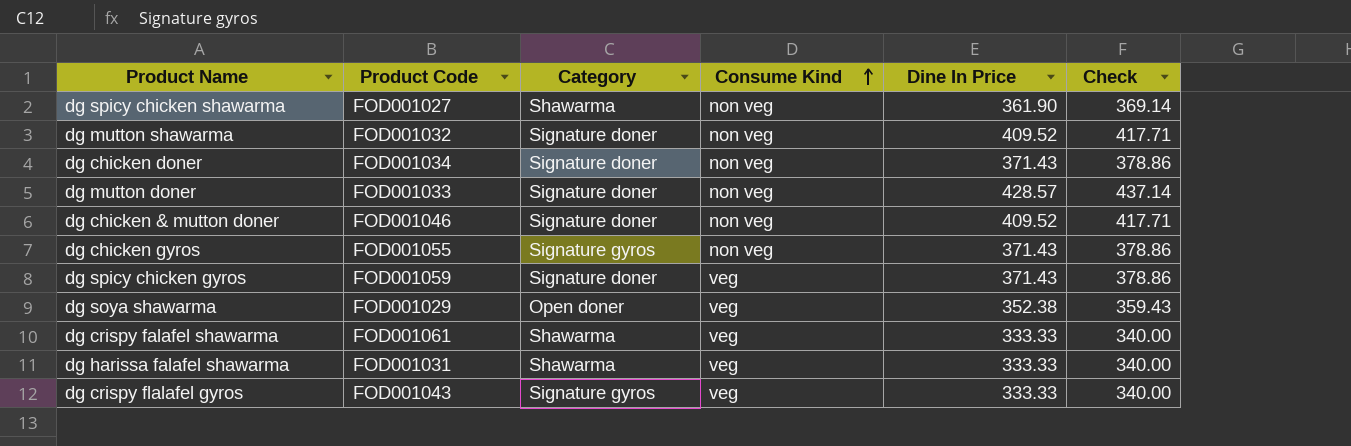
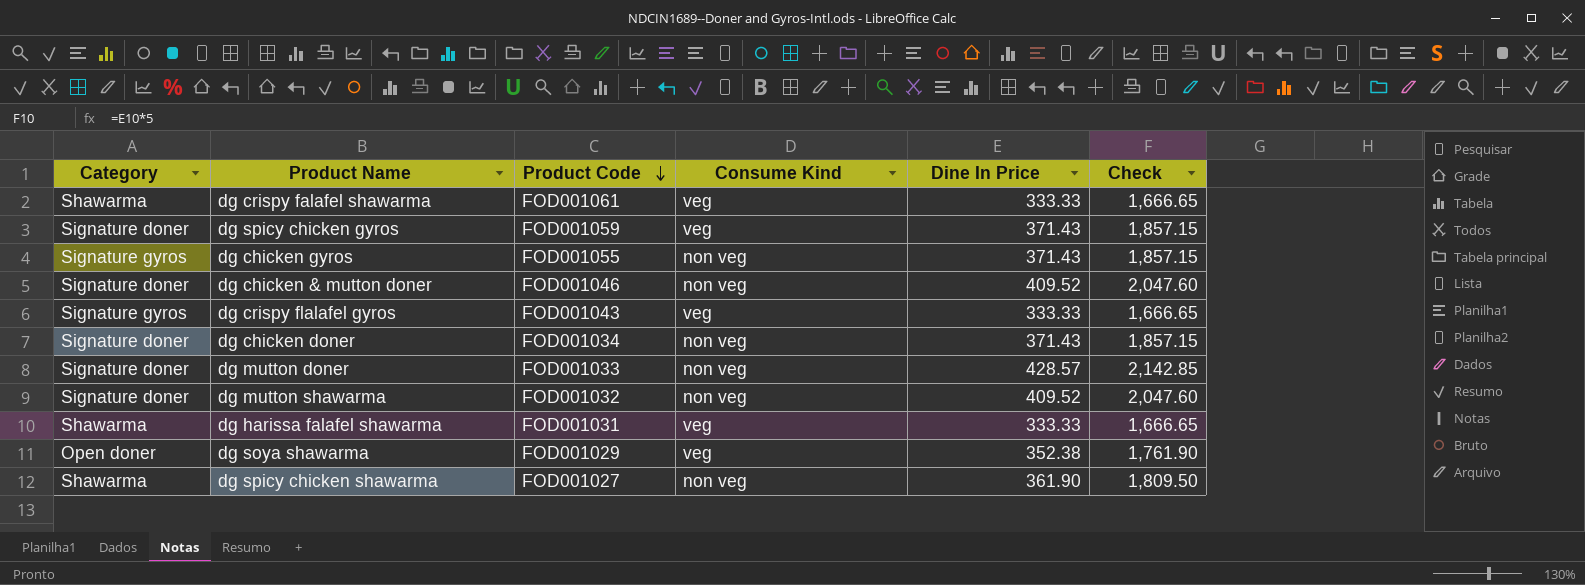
row order: Consume Kind ascending -> Product Code descending
column Category | position: 3 -> 1
column Check | formula: [Dine In Price] * 1.02 -> [Dine In Price] * 5

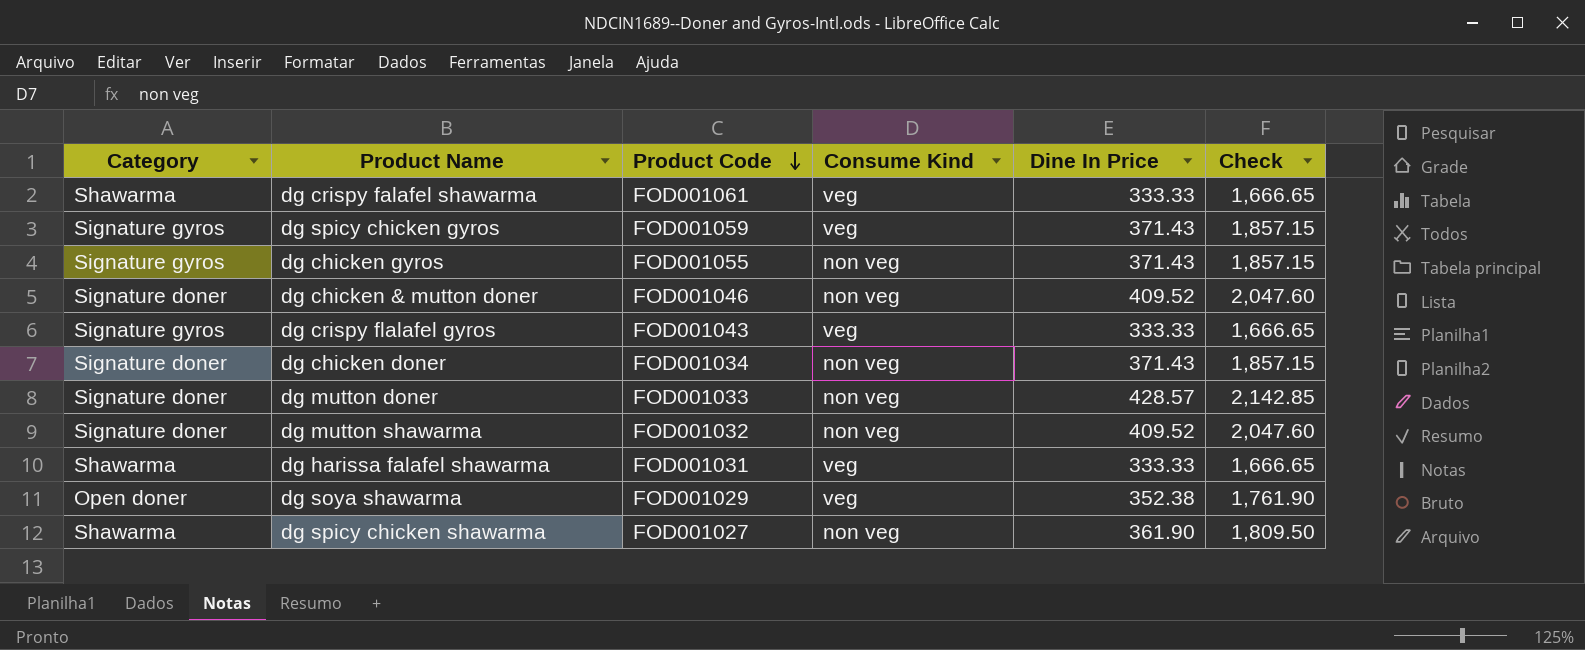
dg spicy chicken gyros | Category: Signature doner -> Signature gyros

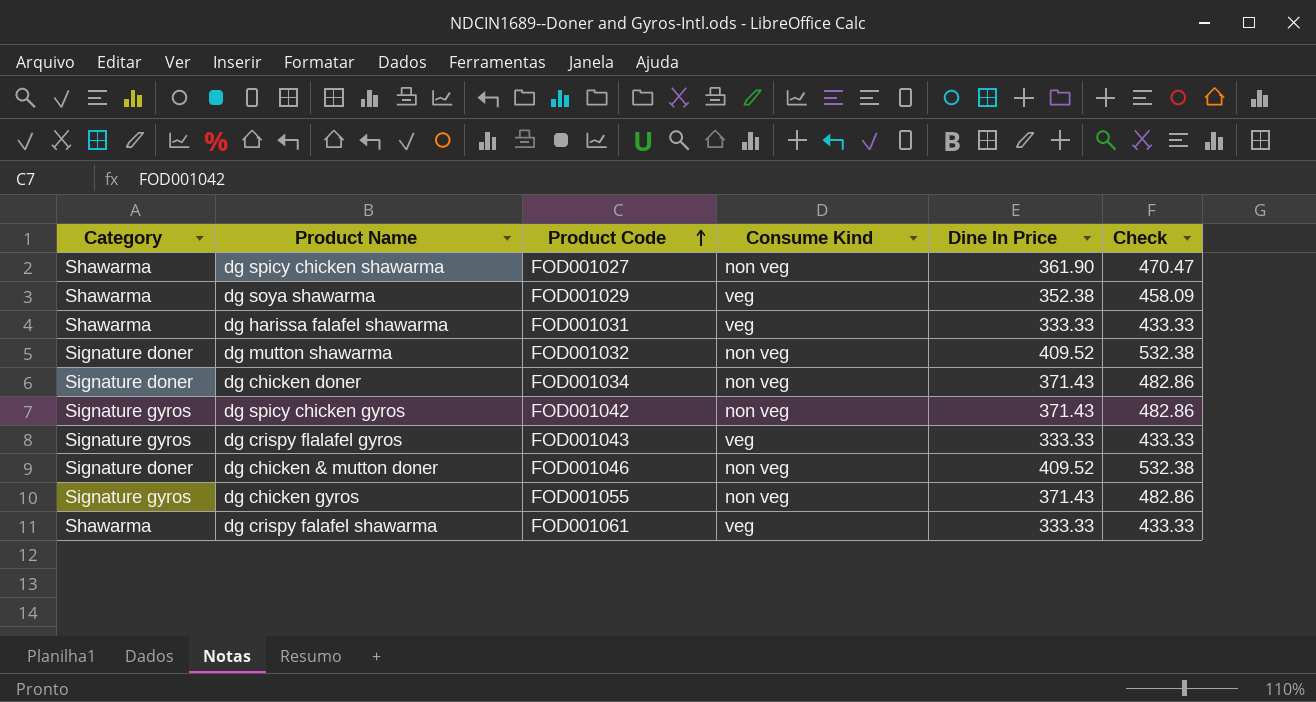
row order: Product Code descending -> Product Code ascending
column Check | formula: [Dine In Price] * 5 -> [Dine In Price] * 1.3
row dg mutton doner: Signature doner | FOD001033 | non veg | 428.57 | 2,142.85 -> none
dg soya shawarma | Category: Open doner -> Shawarma
dg spicy chicken gyros | Product Code: FOD001059 -> FOD001042
dg spicy chicken gyros | Consume Kind: veg -> non veg

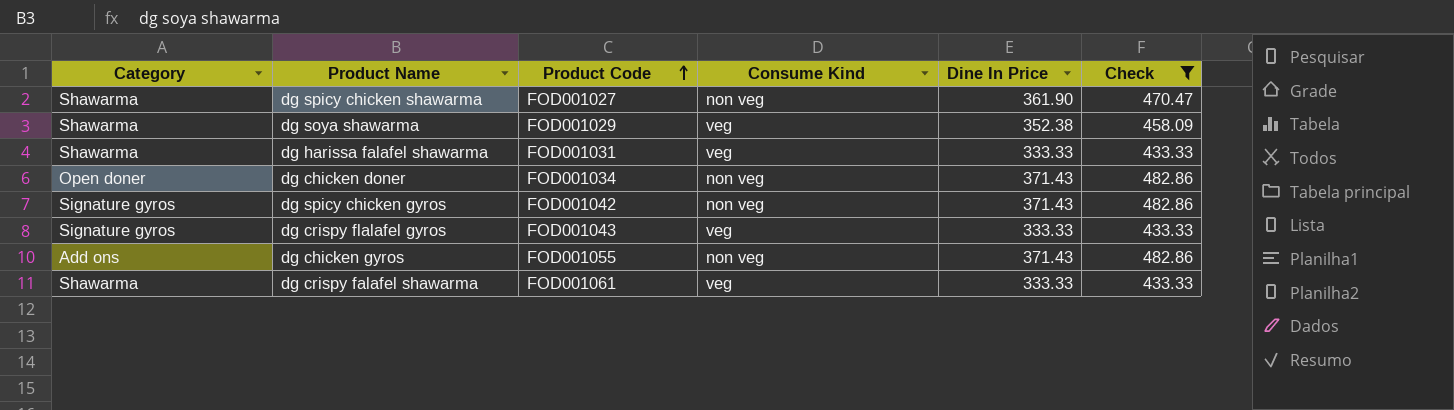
filter: none -> Check != 532.38
dg chicken doner | Category: Signature doner -> Open doner
dg chicken gyros | Category: Signature gyros -> Add ons

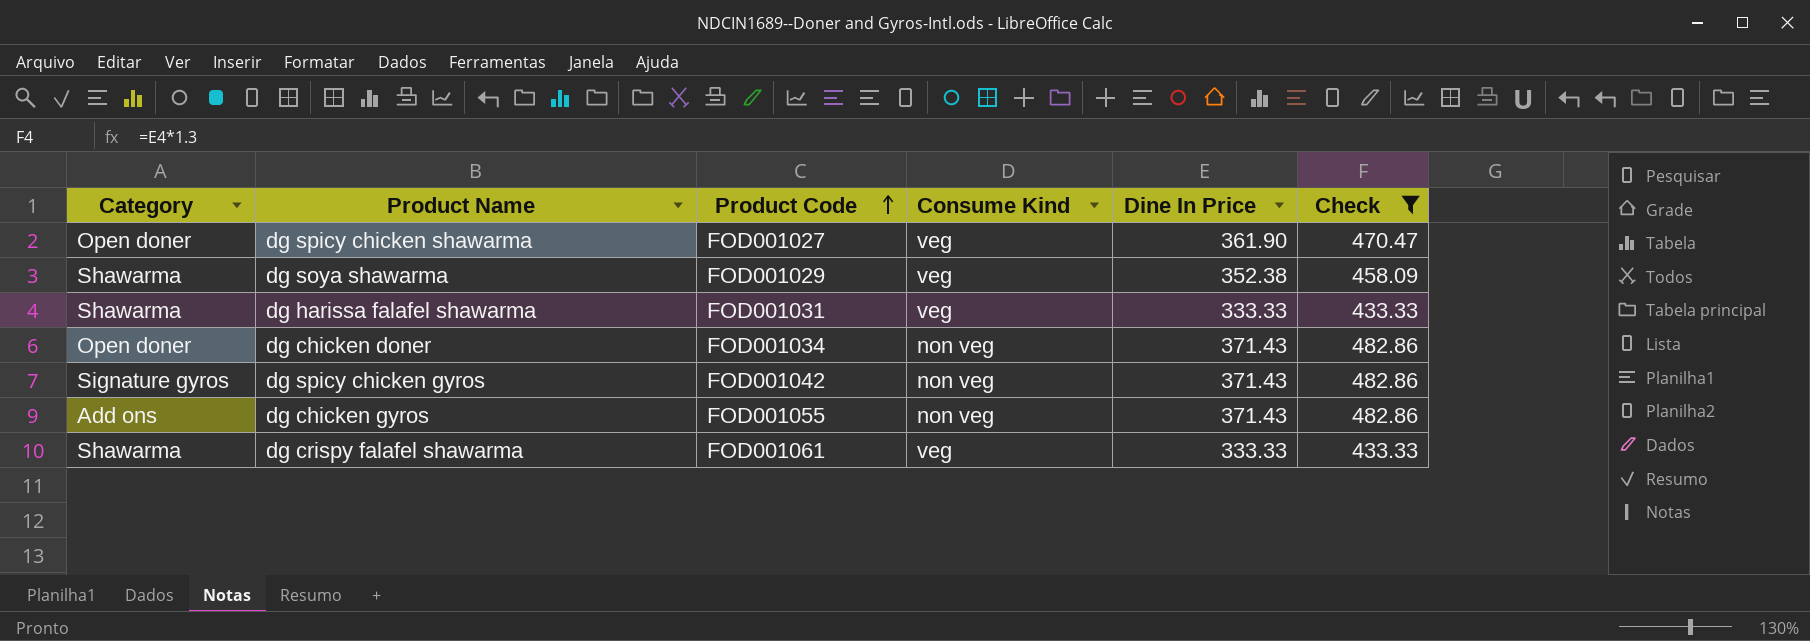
row dg crispy flalafel gyros: Signature gyros | FOD001043 | veg | 333.33 | 433.33 -> none
dg spicy chicken shawarma | Category: Shawarma -> Open doner
dg spicy chicken shawarma | Consume Kind: non veg -> veg

